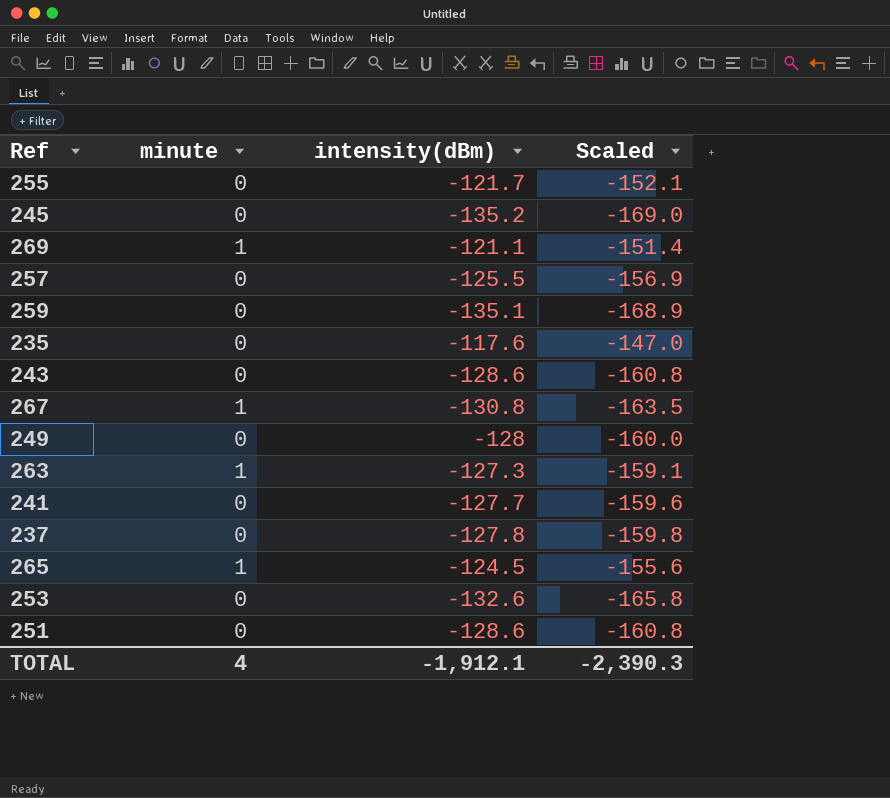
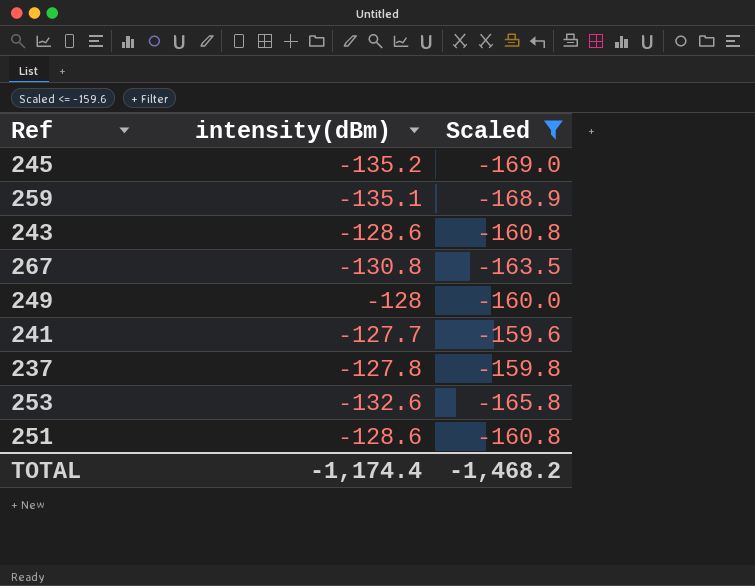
filter: none -> Scaled <= -159.6
column minute | position: 2 -> none
TOTAL | intensity(dBm): -1,912.1 -> -1,174.4
TOTAL | Scaled: -2,390.3 -> -1,468.2

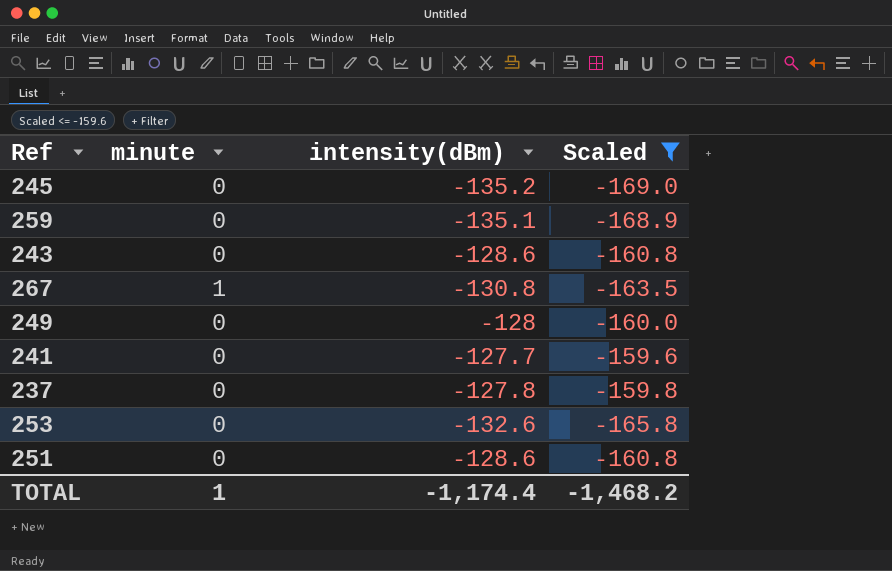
column minute | position: none -> 2

